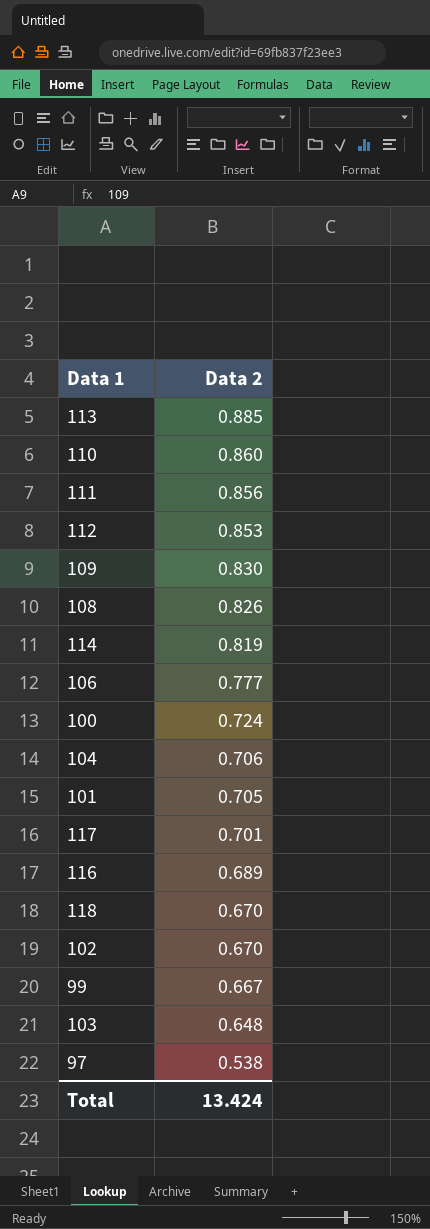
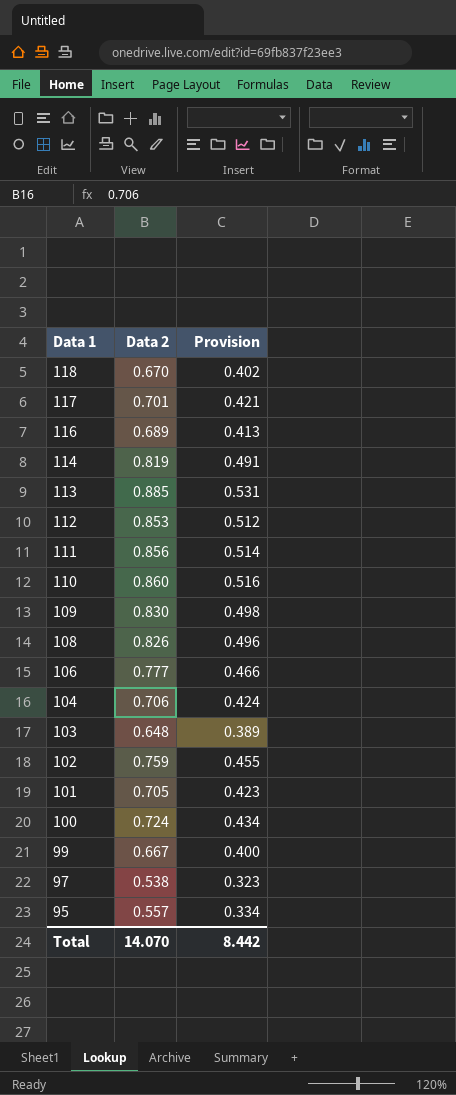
row order: Data 2 descending -> Data 1 descending
column Provision | formula: none -> [Data 2] * 0.6
102 | Data 2: 0.670 -> 0.759
row 95: none -> 0.557 | 0.334
Total | Data 2: 13.424 -> 14.070

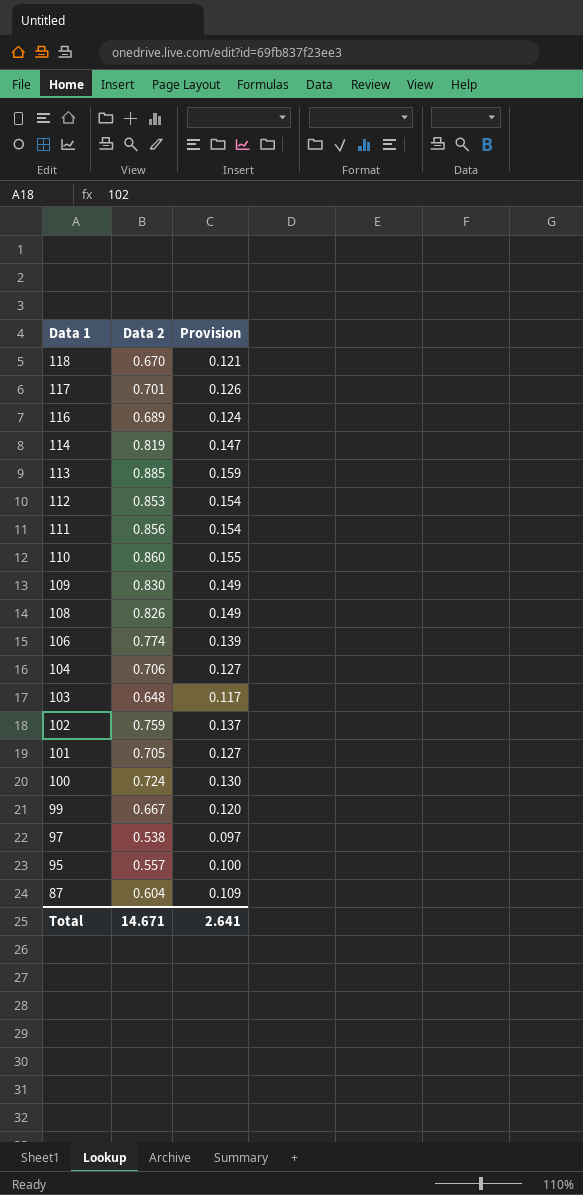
column Provision | formula: [Data 2] * 0.6 -> [Data 2] * 0.18
106 | Data 2: 0.777 -> 0.774
row 87: none -> 0.604 | 0.109
Total | Data 2: 14.070 -> 14.671
Total | Provision: 8.442 -> 2.641

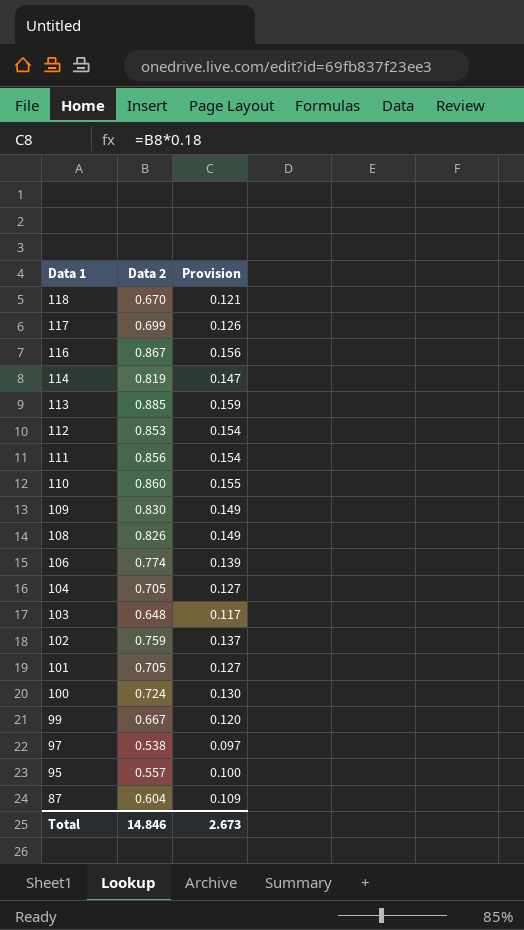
117 | Data 2: 0.701 -> 0.699
116 | Data 2: 0.689 -> 0.867
116 | Provision: 0.124 -> 0.156
104 | Data 2: 0.706 -> 0.705
Total | Data 2: 14.671 -> 14.846
Total | Provision: 2.641 -> 2.673

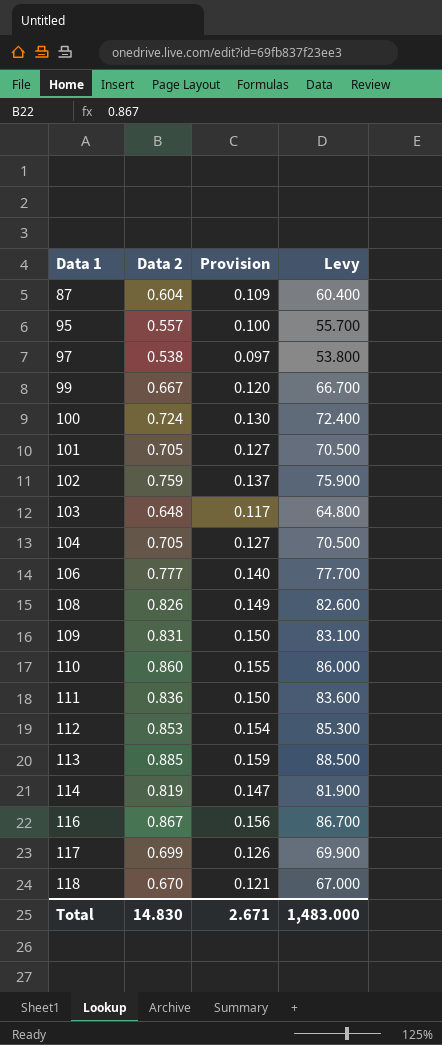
row order: Data 1 descending -> Data 1 ascending
column Levy | formula: none -> [Data 2] * 100
106 | Data 2: 0.774 -> 0.777
106 | Provision: 0.139 -> 0.140
109 | Data 2: 0.830 -> 0.831
109 | Provision: 0.149 -> 0.150
111 | Data 2: 0.856 -> 0.836
111 | Provision: 0.154 -> 0.150
Total | Data 2: 14.846 -> 14.830
Total | Provision: 2.673 -> 2.671

